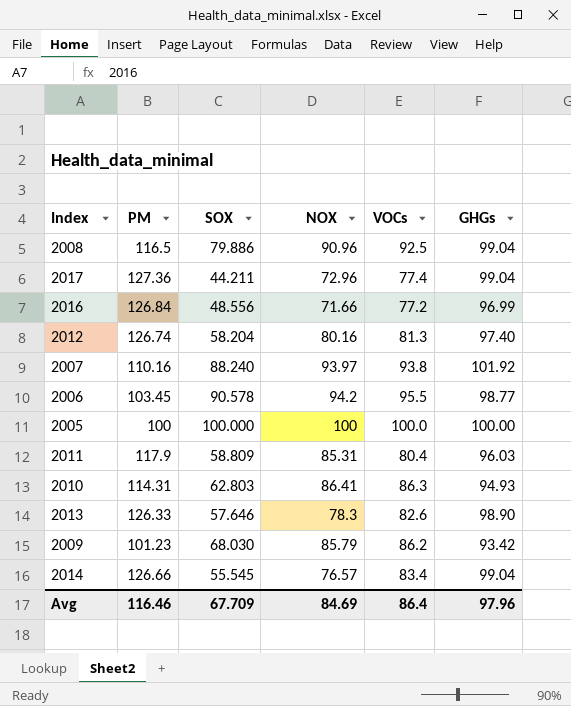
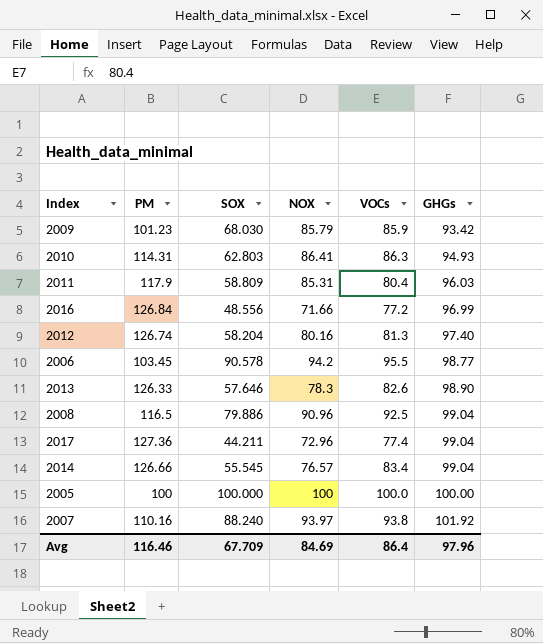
row order: none -> GHGs ascending
2009 | VOCs: 86.2 -> 85.9

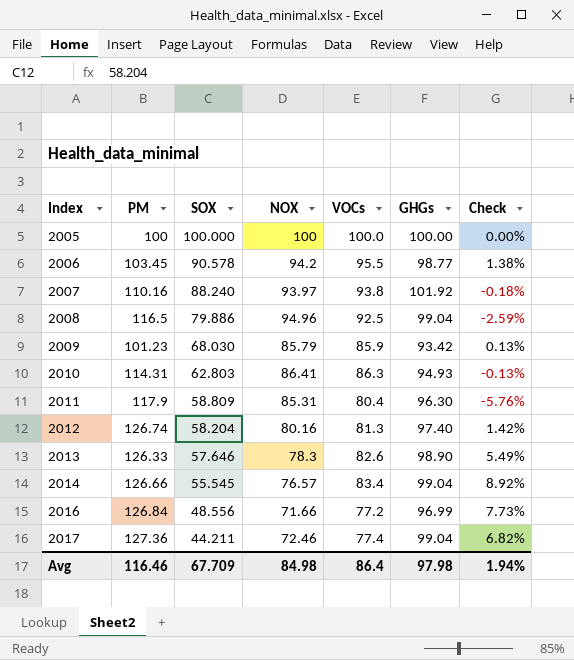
row order: GHGs ascending -> Index ascending
column Check | formula: none -> ([VOCs] - [NOX]) / [NOX]
2008 | NOX: 90.96 -> 94.96
2011 | GHGs: 96.03 -> 96.30
2017 | NOX: 72.96 -> 72.46
Avg | NOX: 84.69 -> 84.98
Avg | GHGs: 97.96 -> 97.98

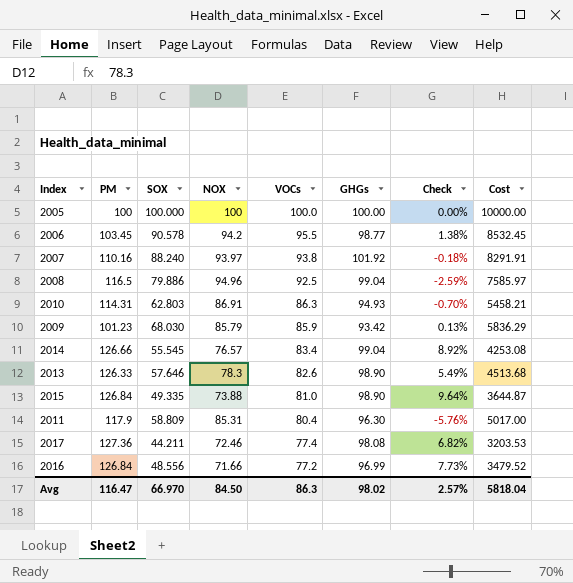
row order: Index ascending -> VOCs descending
column Cost | formula: none -> [SOX] * [NOX]
row 2012: 126.74 | 58.204 | 80.16 | 81.3 | 97.40 | 1.42% -> none
2010 | NOX: 86.41 -> 86.91
2010 | Check: -0.13% -> -0.70%
row 2015: none -> 126.84 | 49.335 | 73.88 | 81.0 | 98.90 | 9.64% | 3644.87
2017 | GHGs: 99.04 -> 98.08
Avg | PM: 116.46 -> 116.47
Avg | SOX: 67.709 -> 66.970
Avg | NOX: 84.98 -> 84.50
Avg | VOCs: 86.4 -> 86.3
Avg | GHGs: 97.98 -> 98.02
Avg | Check: 1.94% -> 2.57%

